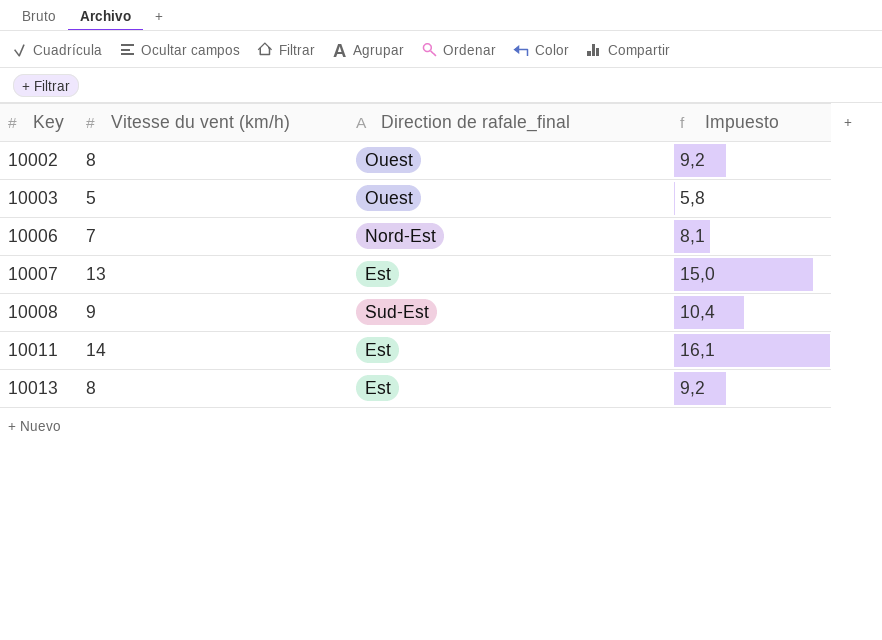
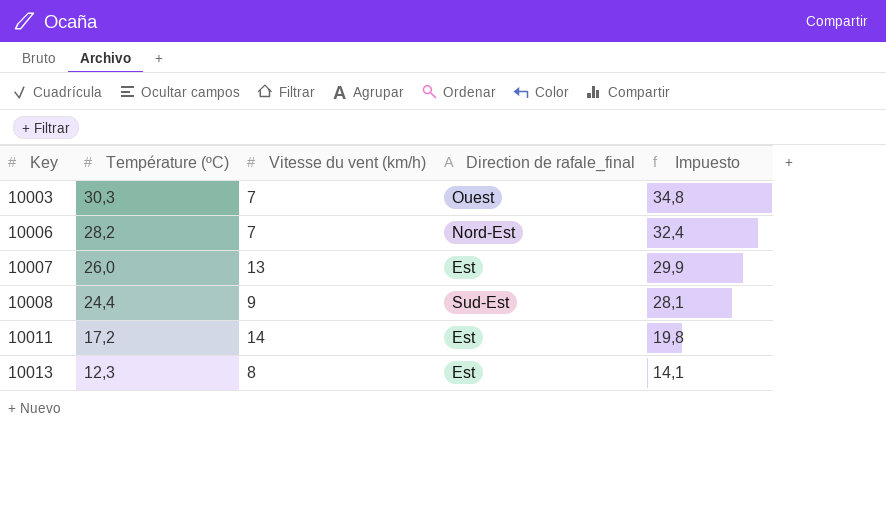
column Température (ºC) | position: none -> 2
column Impuesto | formula: [Vitesse du vent (km/h)] * 1,15 -> [Température (ºC)] * 1,15
row 10002: 8 | Ouest | 9,2 -> none
10003 | Vitesse du vent (km/h): 5 -> 7

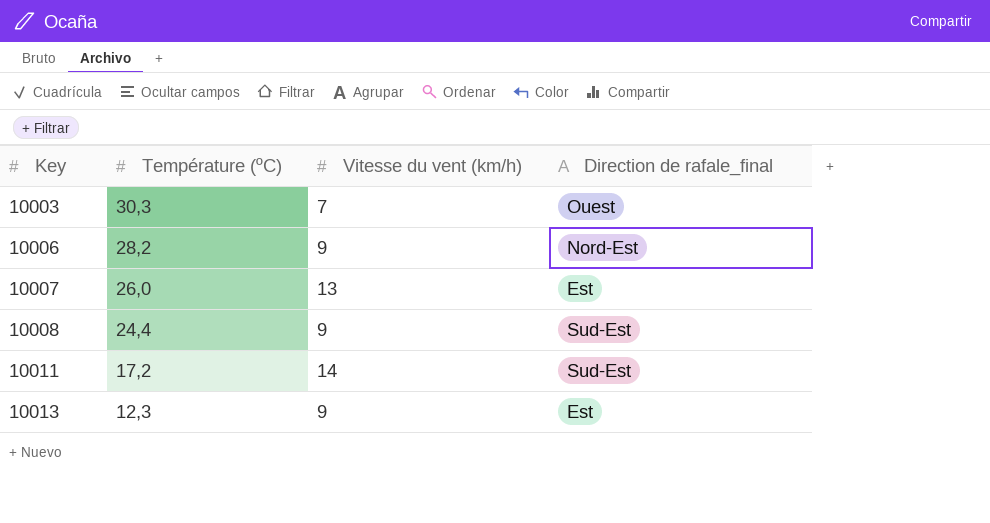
column Impuesto | formula: [Température (ºC)] * 1,15 -> none
10006 | Vitesse du vent (km/h): 7 -> 9
10011 | Direction de rafale_final: Est -> Sud-Est
10013 | Vitesse du vent (km/h): 8 -> 9

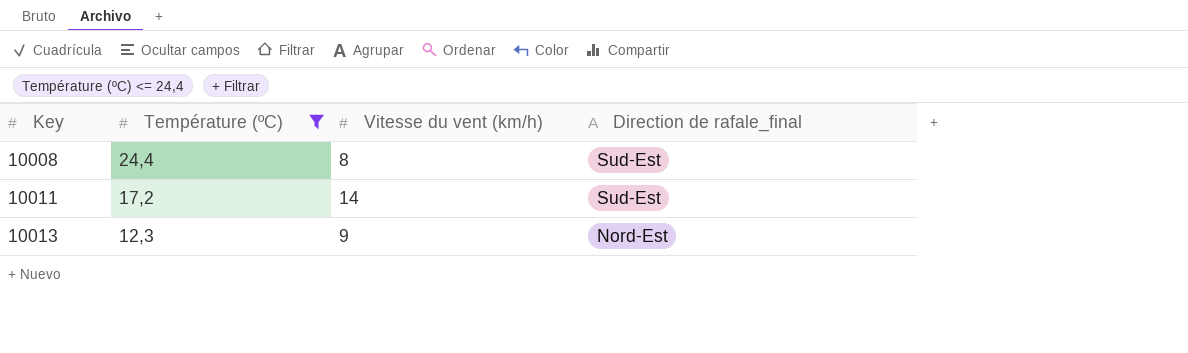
filter: none -> Température (ºC) <= 24,4
10008 | Vitesse du vent (km/h): 9 -> 8
10013 | Direction de rafale_final: Est -> Nord-Est

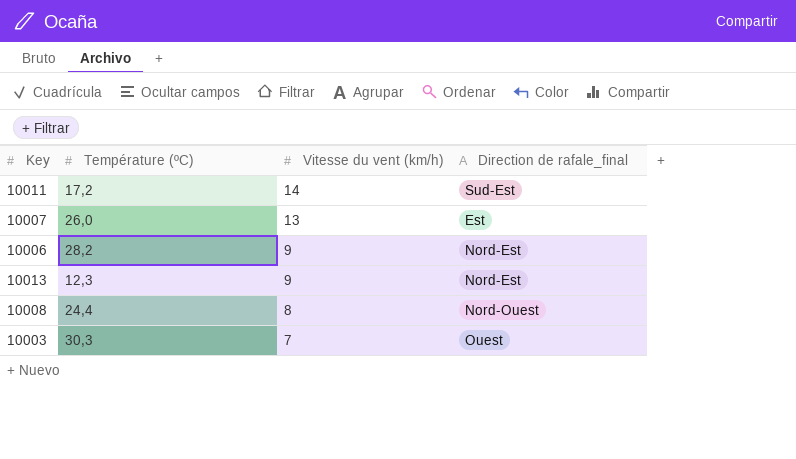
filter: Température (ºC) <= 24,4 -> none
row order: Key ascending -> Vitesse du vent (km/h) descending
10008 | Direction de rafale_final: Sud-Est -> Nord-Ouest

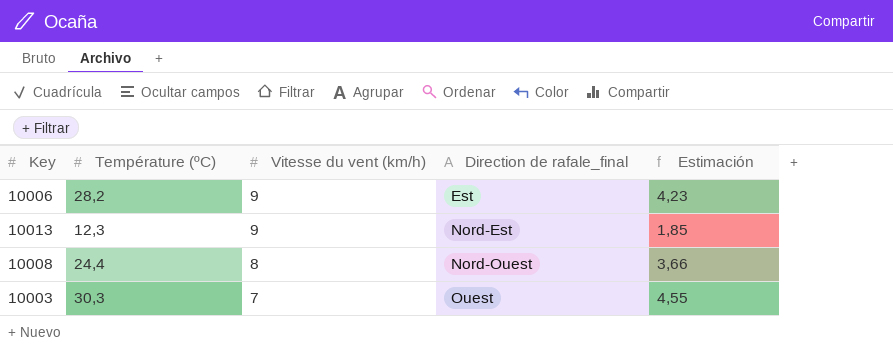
column Estimación | formula: none -> [Température (ºC)] * 0,15
row 10011: 17,2 | 14 | Sud-Est -> none
row 10007: 26,0 | 13 | Est -> none
10006 | Direction de rafale_final: Nord-Est -> Est

